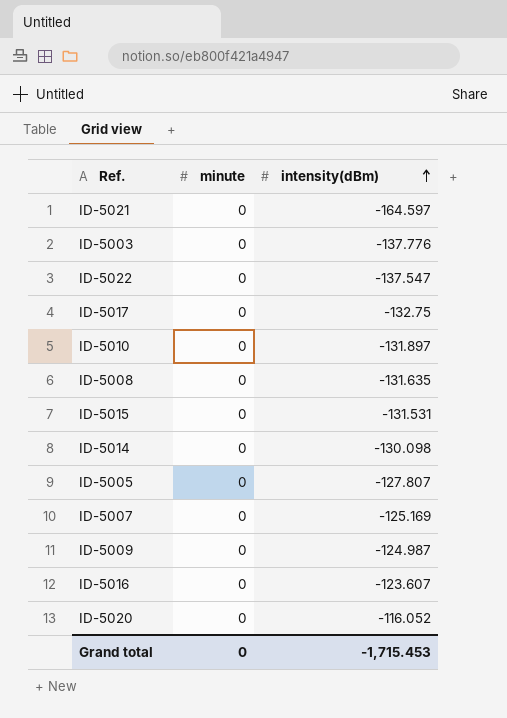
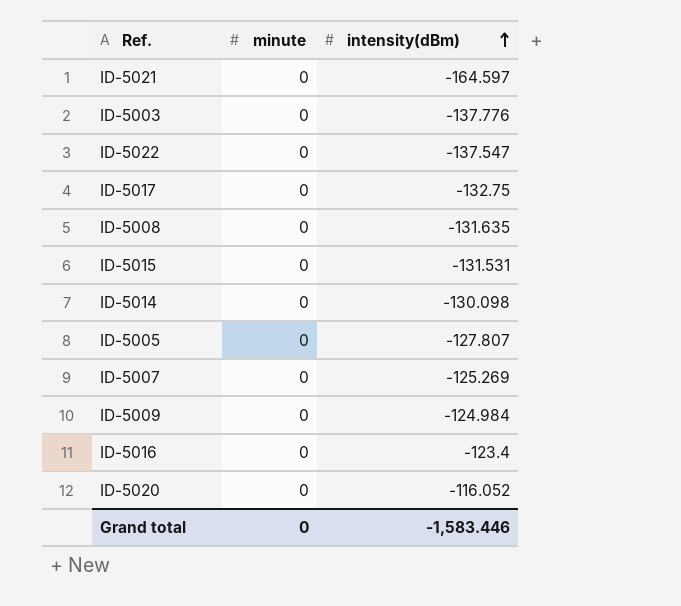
row ID-5010: 0 | -131.897 -> none
ID-5007 | intensity(dBm): -125.169 -> -125.269
ID-5009 | intensity(dBm): -124.987 -> -124.984
ID-5016 | intensity(dBm): -123.607 -> -123.4
Grand total | intensity(dBm): -1,715.453 -> -1,583.446

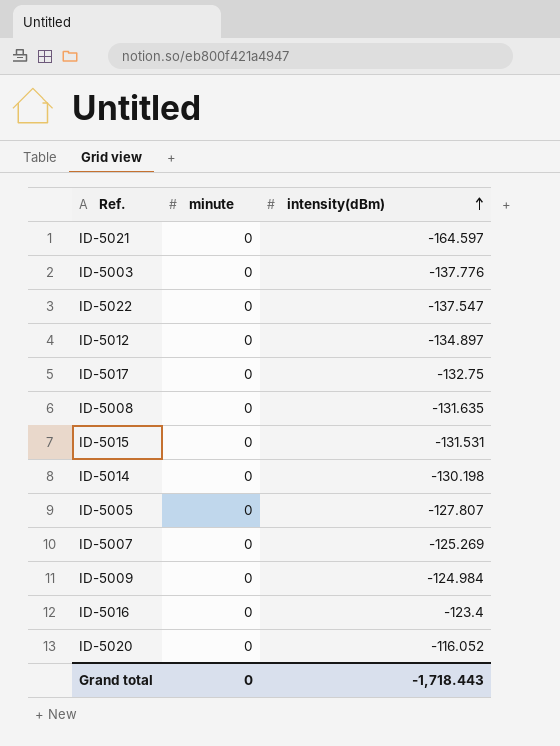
row ID-5012: none -> 0 | -134.897
ID-5014 | intensity(dBm): -130.098 -> -130.198
Grand total | intensity(dBm): -1,583.446 -> -1,718.443

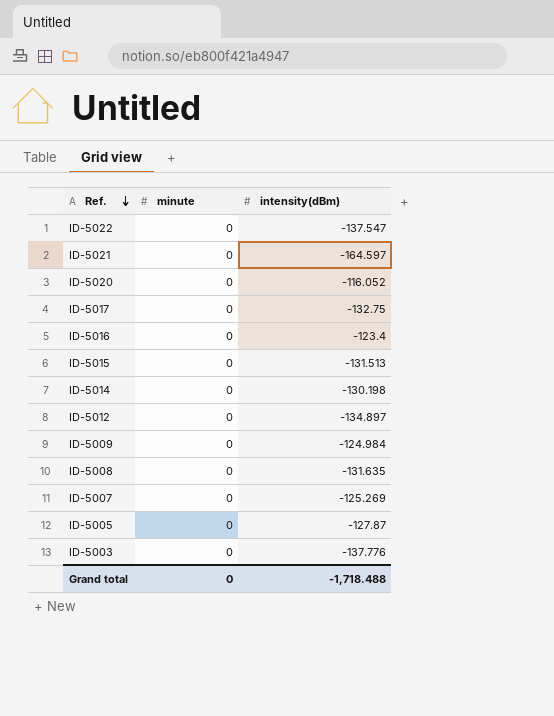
row order: intensity(dBm) ascending -> Ref. descending
ID-5015 | intensity(dBm): -131.531 -> -131.513
ID-5005 | intensity(dBm): -127.807 -> -127.87
Grand total | intensity(dBm): -1,718.443 -> -1,718.488

